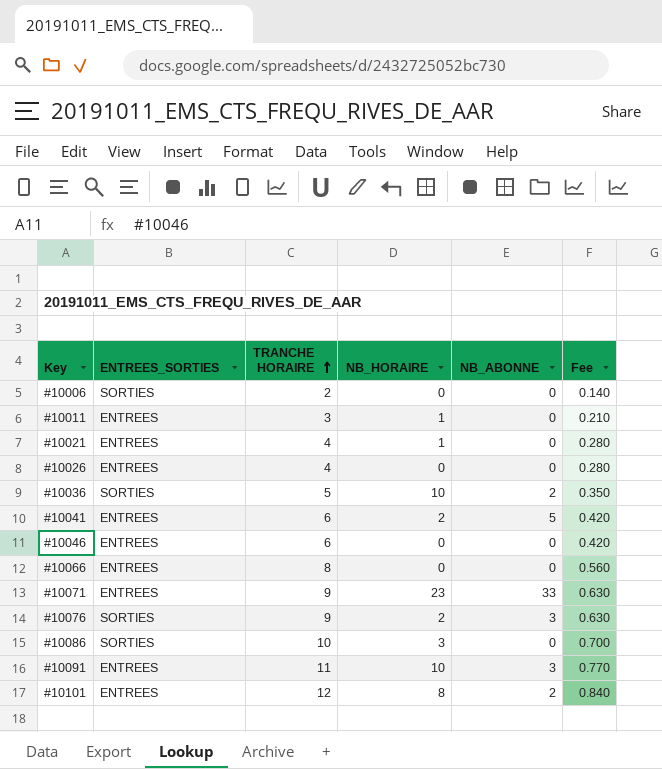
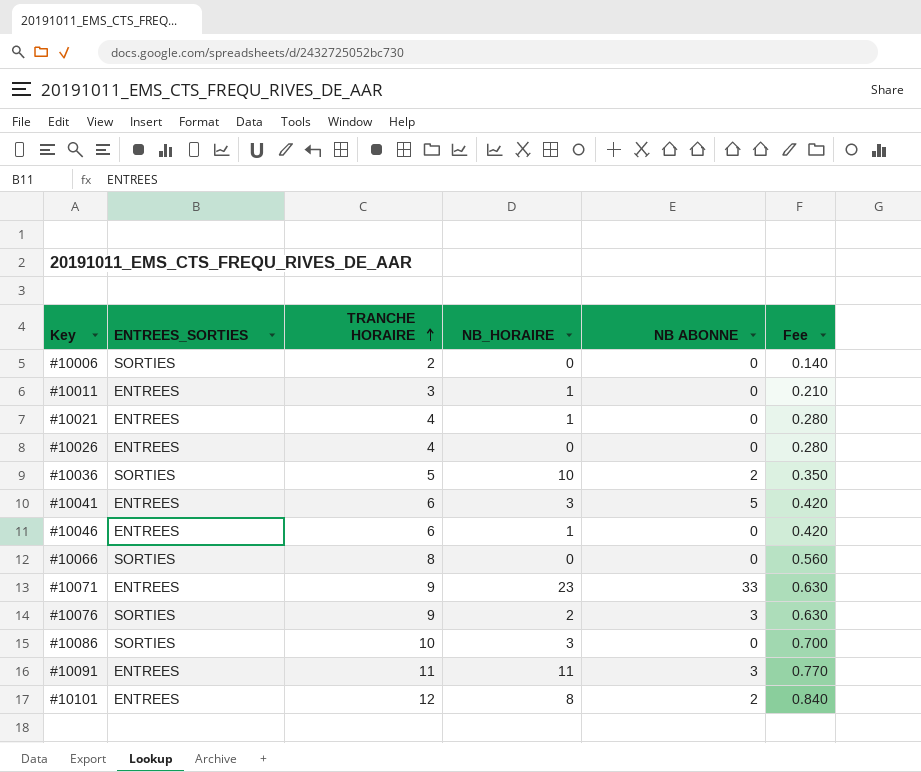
column name: NB_ABONNE -> NB ABONNE
#10041 | NB_HORAIRE: 2 -> 3
#10046 | NB_HORAIRE: 0 -> 1
#10066 | ENTREES_SORTIES: ENTREES -> SORTIES
#10091 | NB_HORAIRE: 10 -> 11

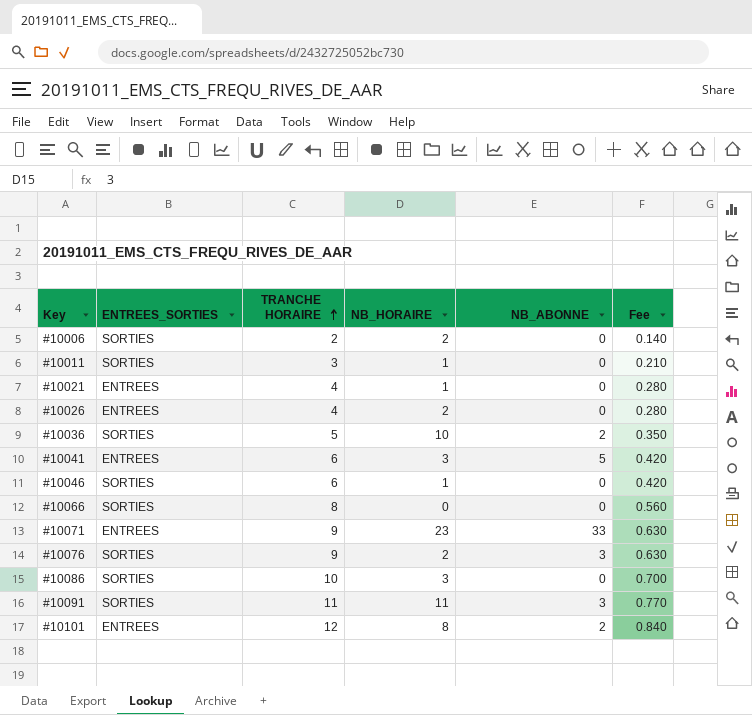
column name: NB ABONNE -> NB_ABONNE
#10006 | NB_HORAIRE: 0 -> 2
#10011 | ENTREES_SORTIES: ENTREES -> SORTIES
#10026 | NB_HORAIRE: 0 -> 2
#10046 | ENTREES_SORTIES: ENTREES -> SORTIES
#10091 | ENTREES_SORTIES: ENTREES -> SORTIES

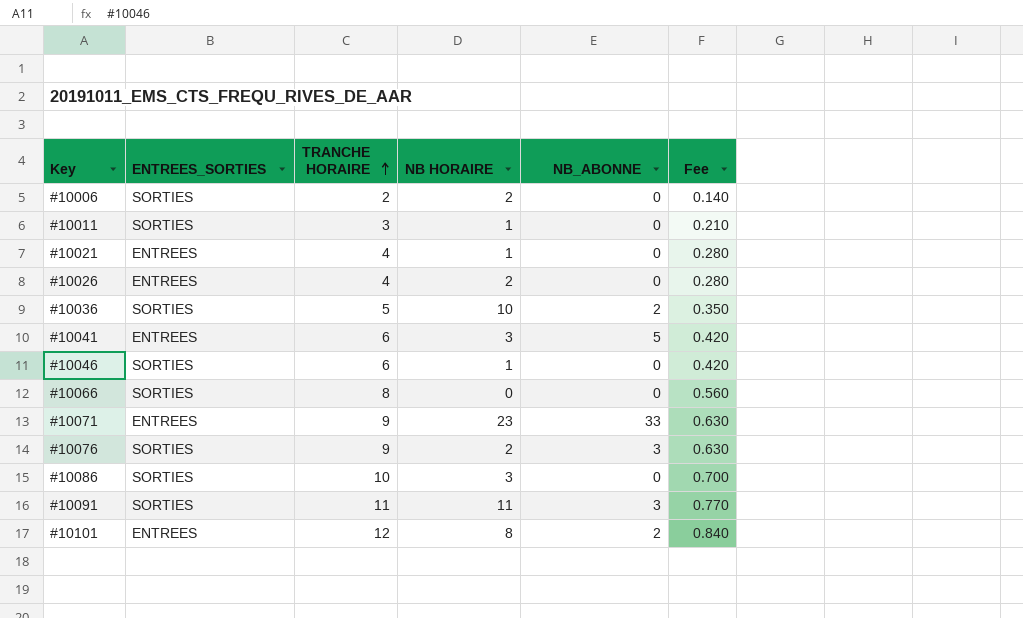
column name: NB_HORAIRE -> NB HORAIRE

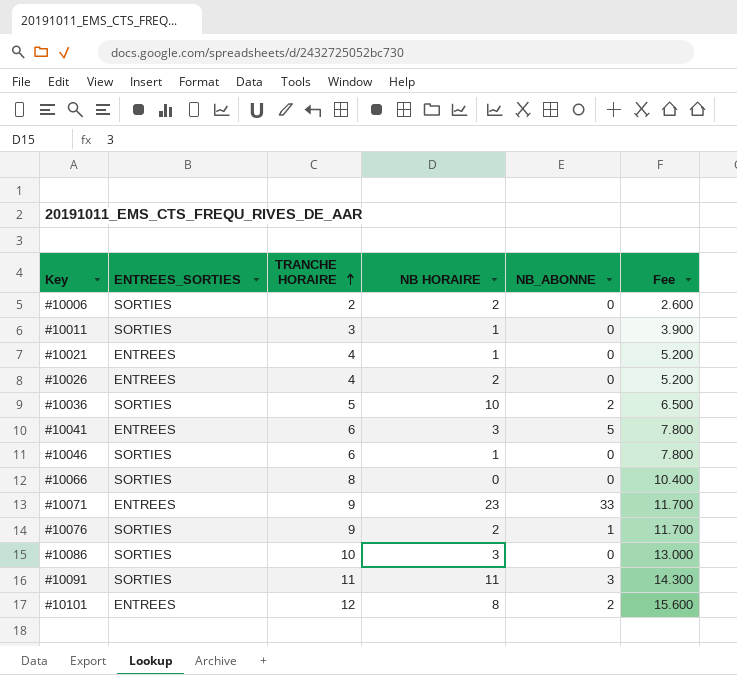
column Fee | formula: [TRANCHE HORAIRE] * 0.07 -> [TRANCHE HORAIRE] * 1.3
#10076 | NB_ABONNE: 3 -> 1

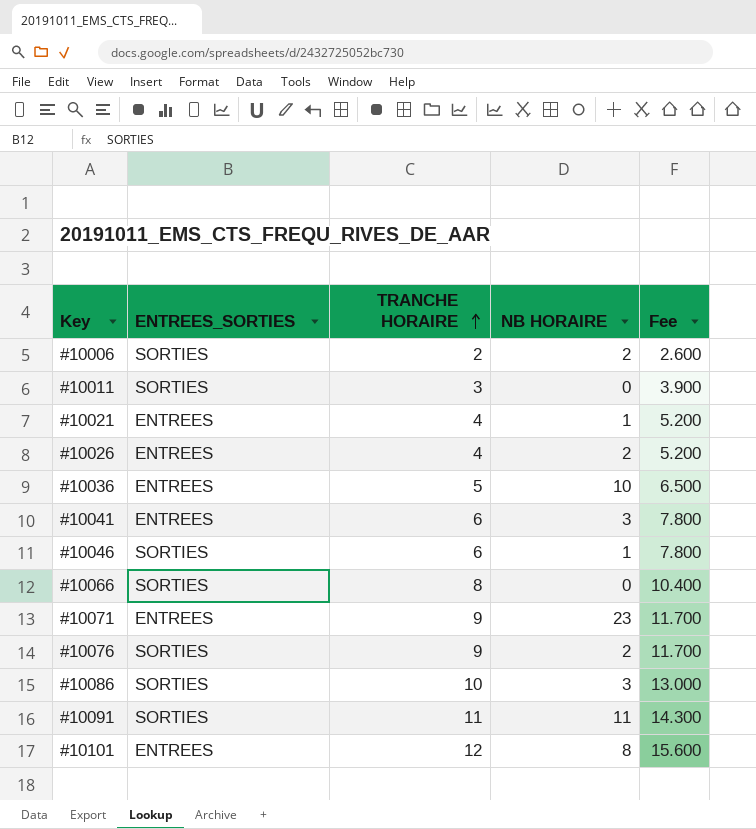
column NB_ABONNE | position: 5 -> none
#10011 | NB HORAIRE: 1 -> 0
#10036 | ENTREES_SORTIES: SORTIES -> ENTREES

